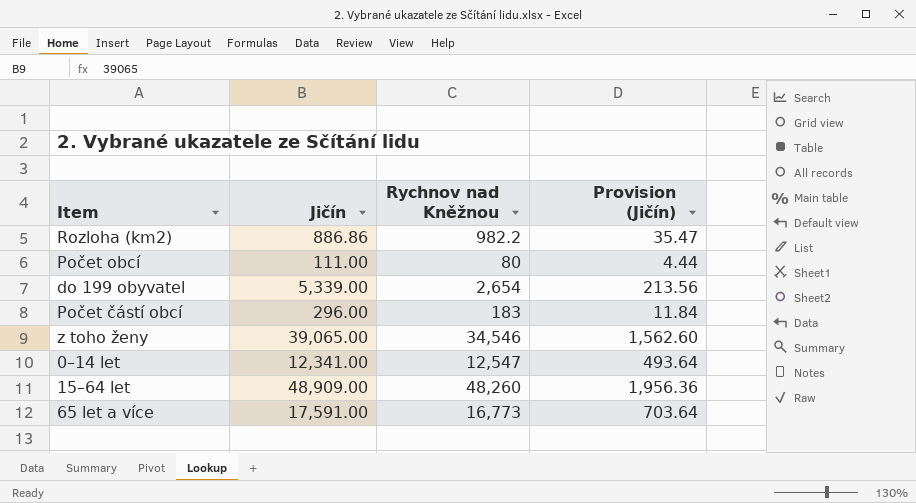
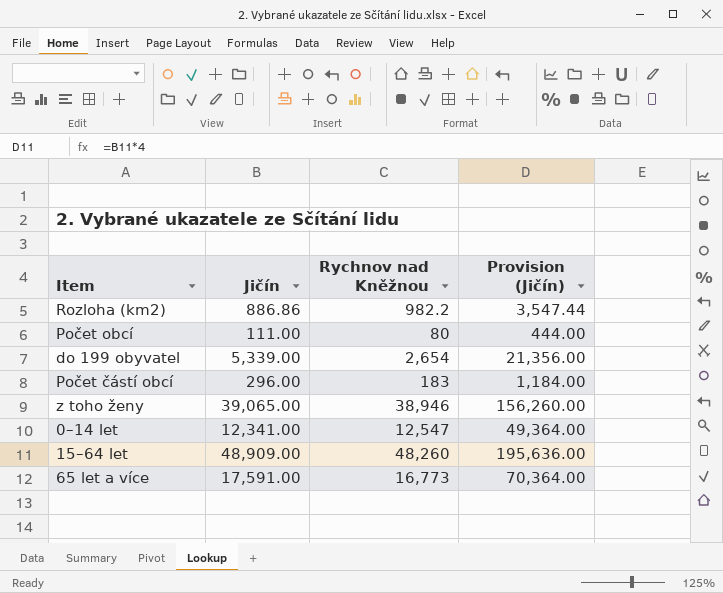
column Provision (Jičín) | formula: [Jičín] * 0.04 -> [Jičín] * 4
z toho ženy | Rychnov nad Kněžnou: 34,546 -> 38,946

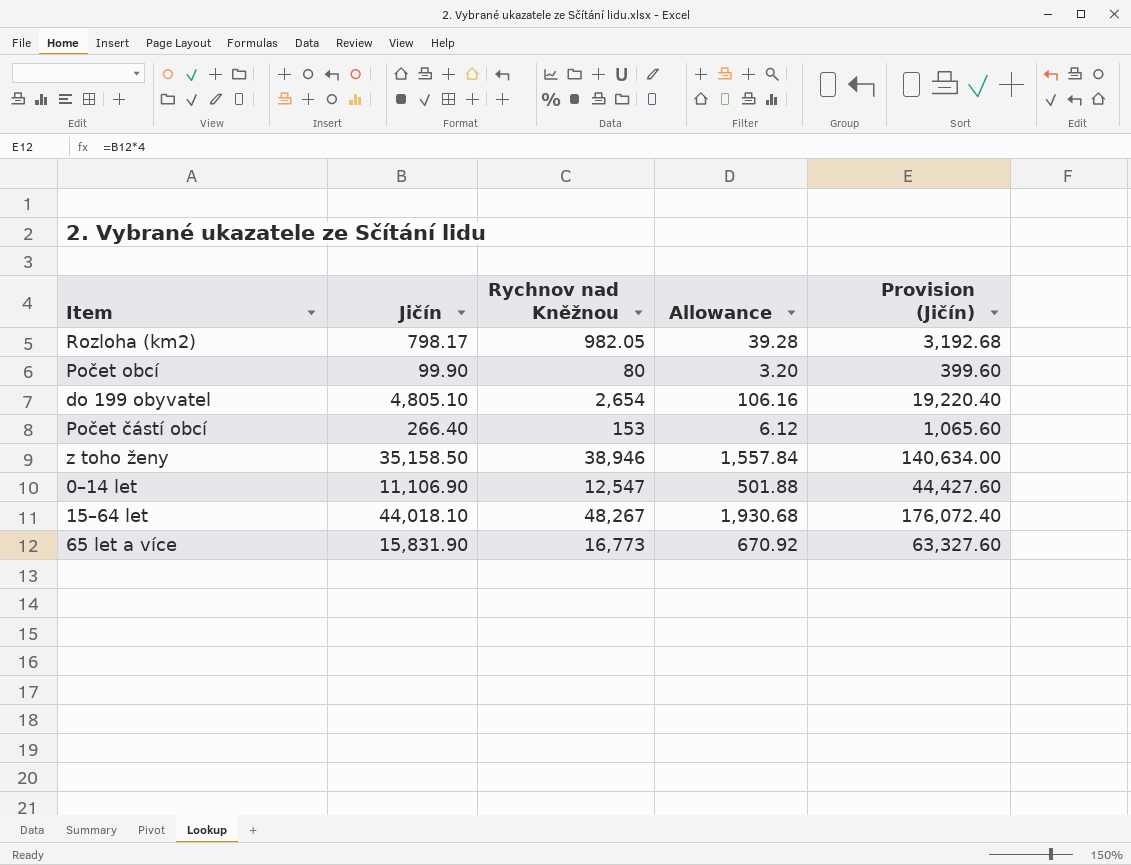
column Allowance | formula: none -> [Rychnov nad Kněžnou] * 0.04
Rozloha (km2) | Jičín: 886.86 -> 798.17
Rozloha (km2) | Rychnov nad Kněžnou: 982.2 -> 982.05
Rozloha (km2) | Provision (Jičín): 3,547.44 -> 3,192.68
Počet obcí | Jičín: 111.00 -> 99.90
Počet obcí | Provision (Jičín): 444.00 -> 399.60
do 199 obyvatel | Jičín: 5,339.00 -> 4,805.10
do 199 obyvatel | Provision (Jičín): 21,356.00 -> 19,220.40
Počet částí obcí | Jičín: 296.00 -> 266.40
Počet částí obcí | Rychnov nad Kněžnou: 183 -> 153
Počet částí obcí | Provision (Jičín): 1,184.00 -> 1,065.60
z toho ženy | Jičín: 39,065.00 -> 35,158.50
z toho ženy | Provision (Jičín): 156,260.00 -> 140,634.00
0–14 let | Jičín: 12,341.00 -> 11,106.90
0–14 let | Provision (Jičín): 49,364.00 -> 44,427.60
15–64 let | Jičín: 48,909.00 -> 44,018.10
15–64 let | Rychnov nad Kněžnou: 48,260 -> 48,267
15–64 let | Provision (Jičín): 195,636.00 -> 176,072.40
65 let a více | Jičín: 17,591.00 -> 15,831.90
65 let a více | Provision (Jičín): 70,364.00 -> 63,327.60

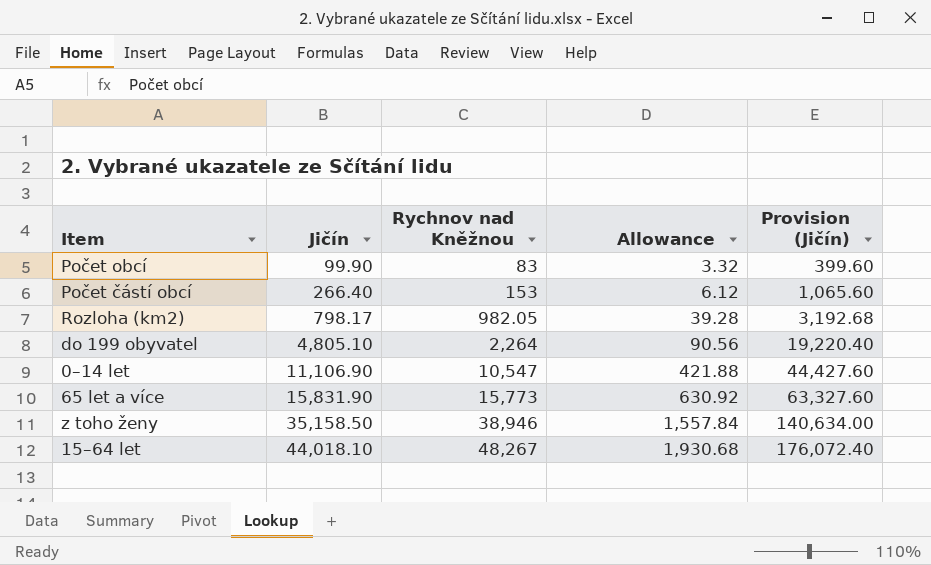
row order: none -> Jičín ascending
Počet obcí | Rychnov nad Kněžnou: 80 -> 83
Počet obcí | Allowance: 3.20 -> 3.32
do 199 obyvatel | Rychnov nad Kněžnou: 2,654 -> 2,264
do 199 obyvatel | Allowance: 106.16 -> 90.56
0–14 let | Rychnov nad Kněžnou: 12,547 -> 10,547
0–14 let | Allowance: 501.88 -> 421.88
65 let a více | Rychnov nad Kněžnou: 16,773 -> 15,773
65 let a více | Allowance: 670.92 -> 630.92

